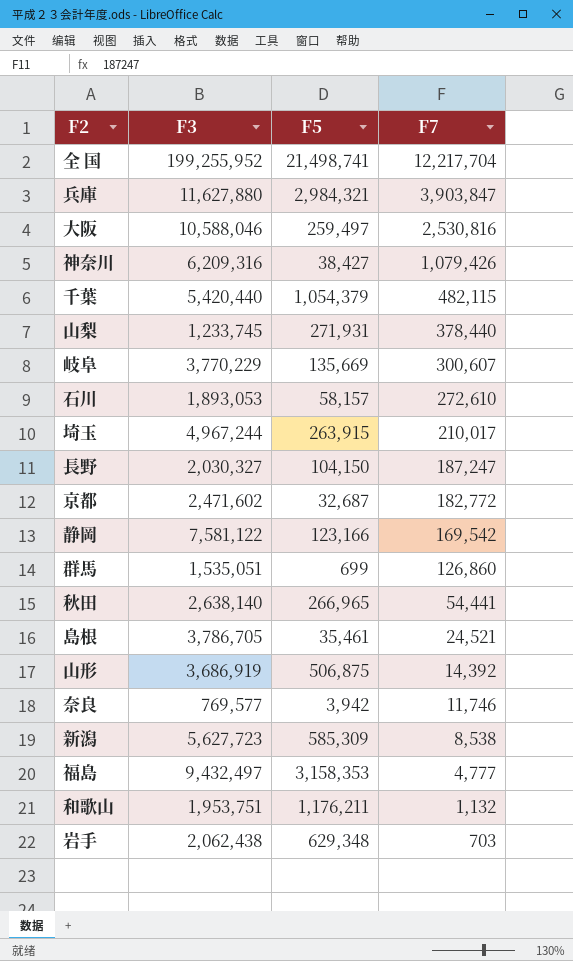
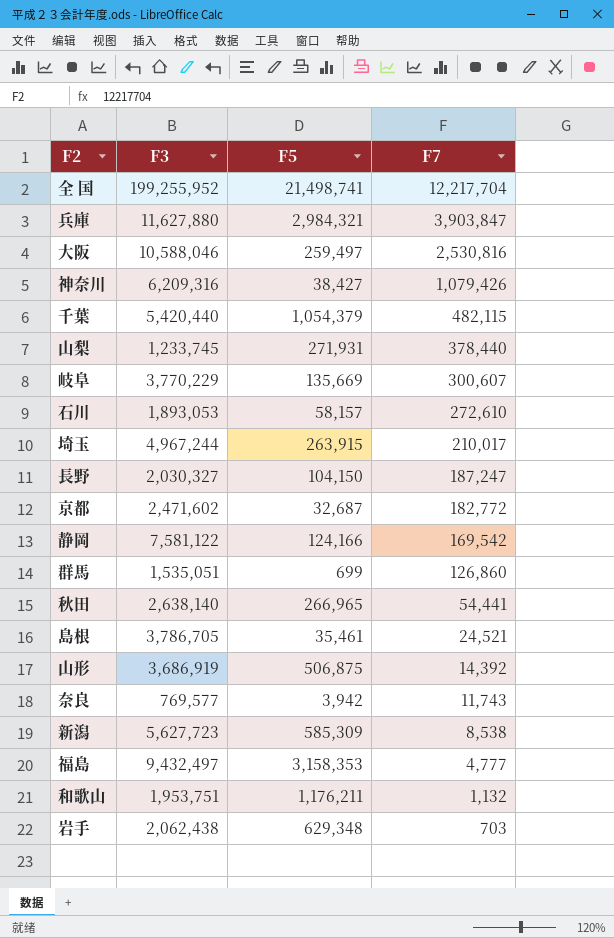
静岡 | F5: 123,166 -> 124,166
奈良 | F7: 11,746 -> 11,743

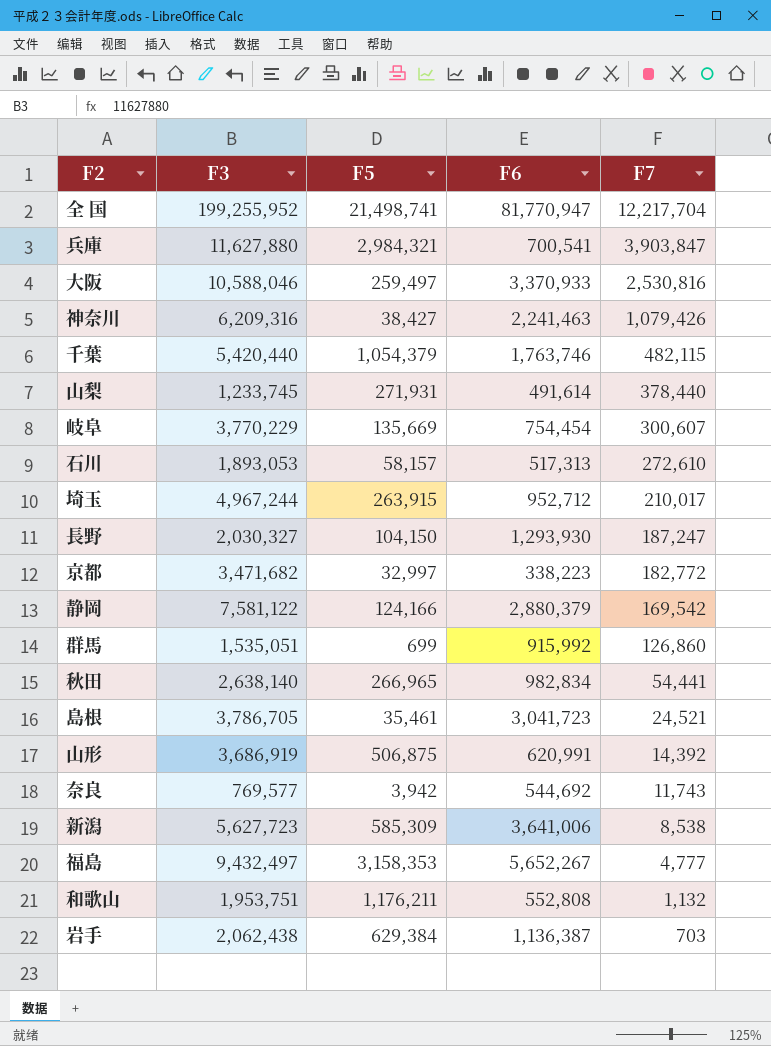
column F6 | position: none -> 4
京都 | F3: 2,471,602 -> 3,471,682
京都 | F5: 32,687 -> 32,997
岩手 | F5: 629,348 -> 629,384

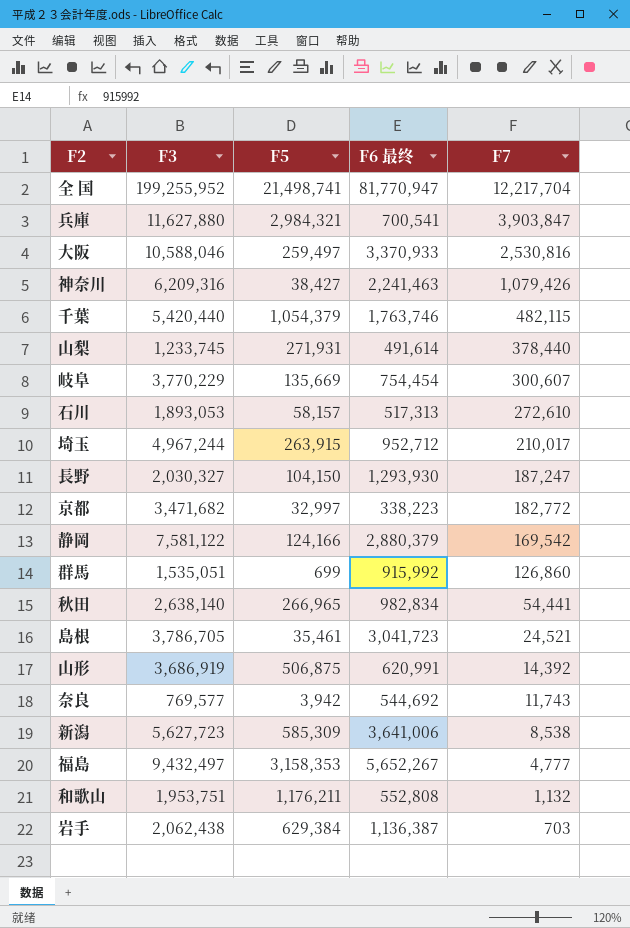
column name: F6 -> F6 最终

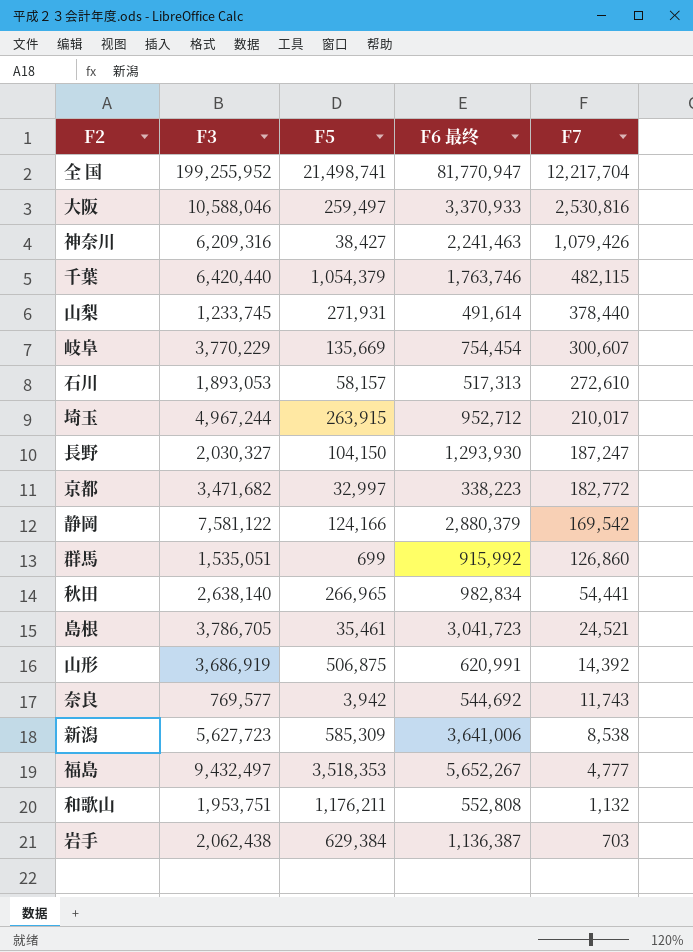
row 兵庫: 11,627,880 | 2,984,321 | 700,541 | 3,903,847 -> none
千葉 | F3: 5,420,440 -> 6,420,440
福島 | F5: 3,158,353 -> 3,518,353

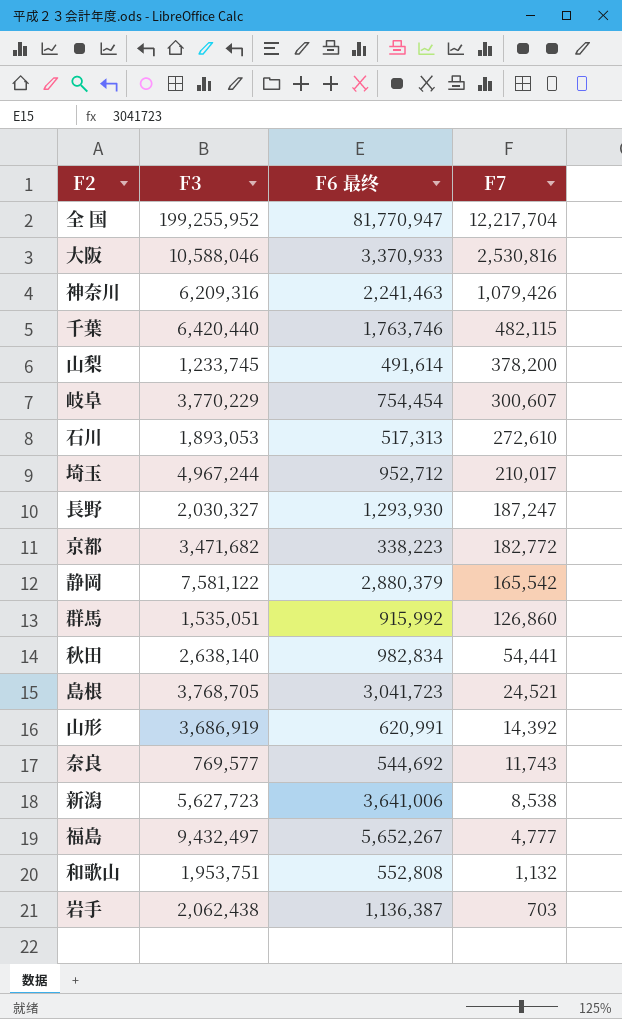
column F5 | position: 3 -> none
山梨 | F7: 378,440 -> 378,200
静岡 | F7: 169,542 -> 165,542
島根 | F3: 3,786,705 -> 3,768,705

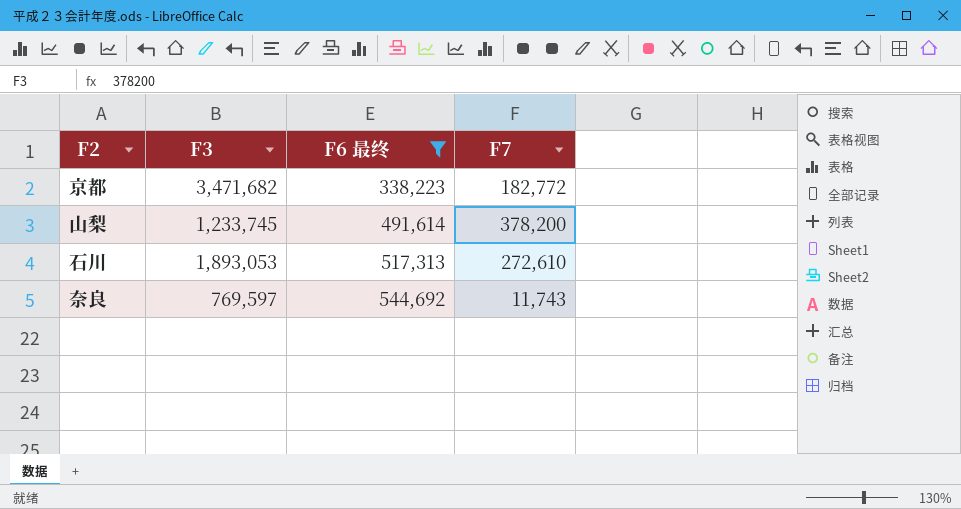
filter: none -> F6 最终 <= 544,692
row order: F7 descending -> F6 最终 ascending
奈良 | F3: 769,577 -> 769,597

